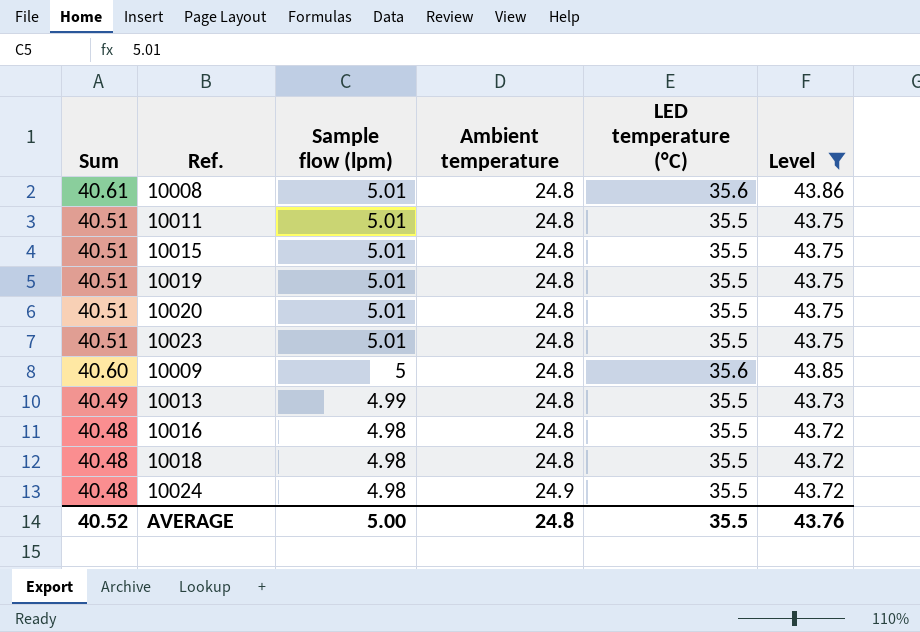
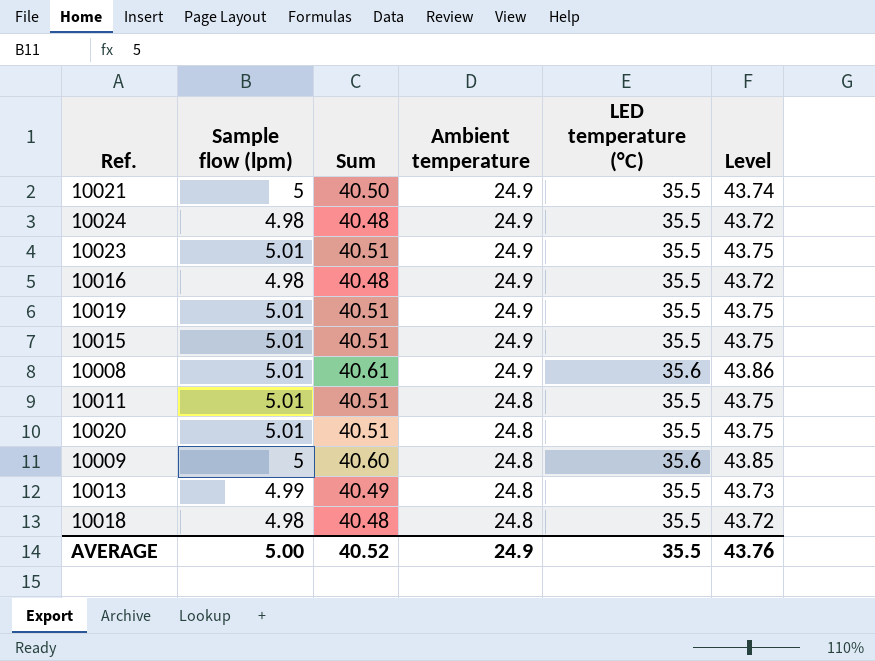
filter: Level != 43.74 -> none
row order: Sample flow (lpm) descending -> Ambient temperature descending
column Sum | position: 1 -> 3
10023 | Ambient temperature: 24.8 -> 24.9
10016 | Ambient temperature: 24.8 -> 24.9
10019 | Ambient temperature: 24.8 -> 24.9
10015 | Ambient temperature: 24.8 -> 24.9
10008 | Ambient temperature: 24.8 -> 24.9
AVERAGE | Ambient temperature: 24.8 -> 24.9

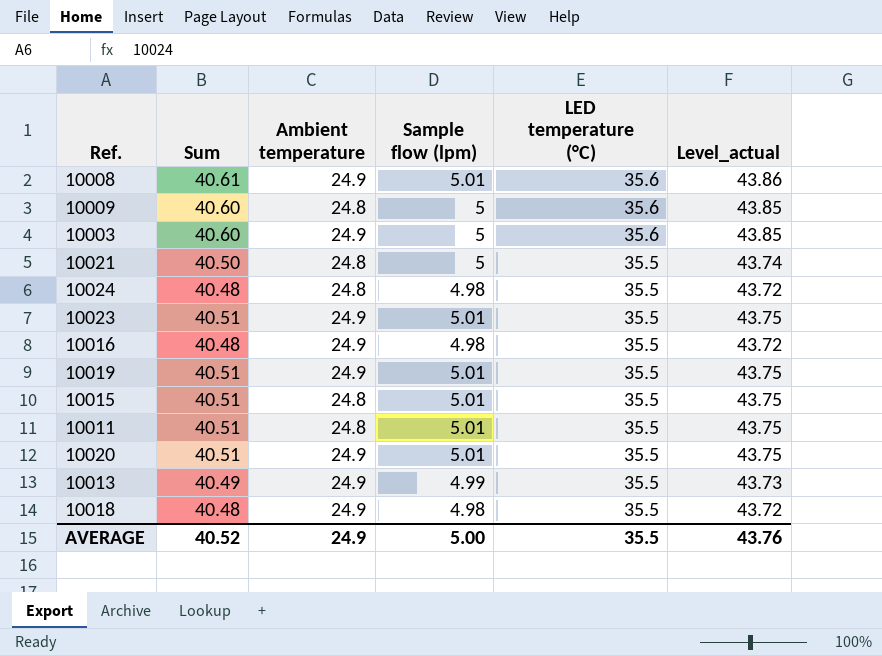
row order: Ambient temperature descending -> LED temperature (°C) descending
column Sample flow (lpm) | position: 2 -> 4
column name: Level -> Level_actual
row 10003: none -> 40.60 | 24.9 | 5 | 35.6 | 43.85
10021 | Ambient temperature: 24.9 -> 24.8
10024 | Ambient temperature: 24.9 -> 24.8
10015 | Ambient temperature: 24.9 -> 24.8
10020 | Ambient temperature: 24.8 -> 24.9
10013 | Ambient temperature: 24.8 -> 24.9
10018 | Ambient temperature: 24.8 -> 24.9

